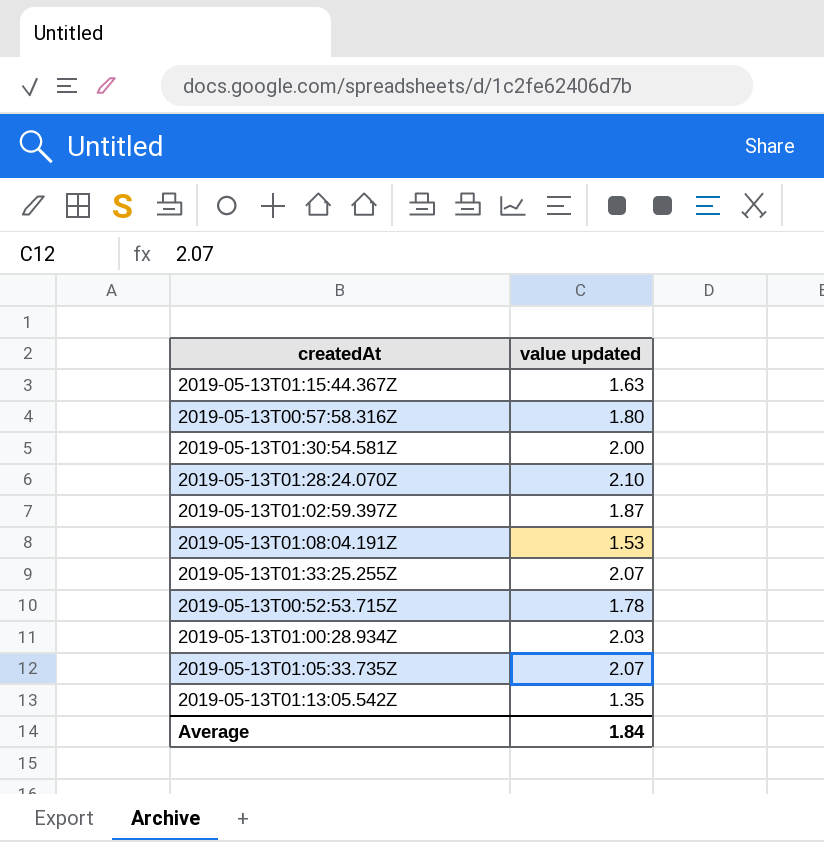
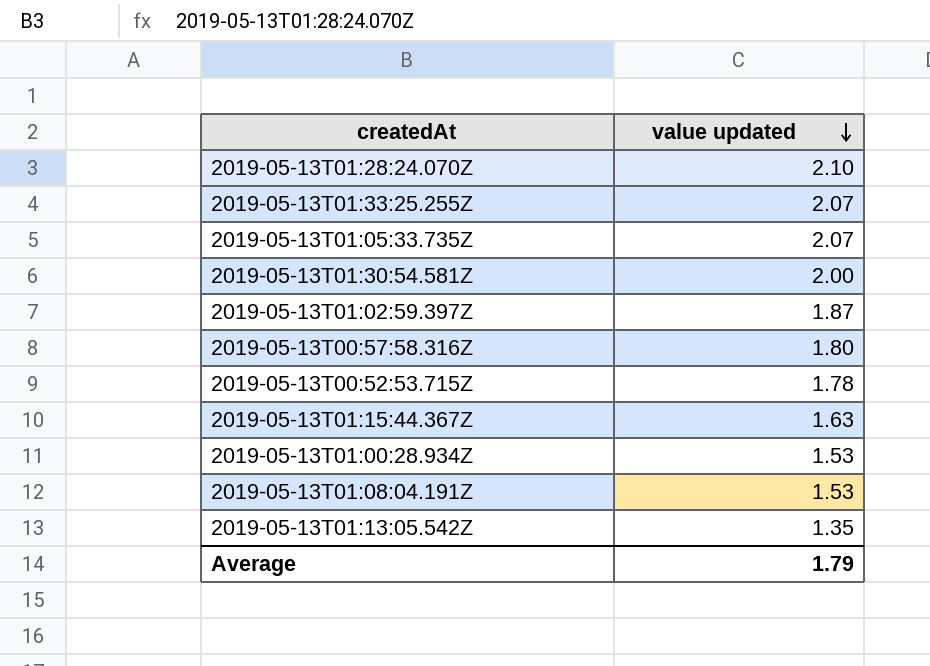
row order: none -> value updated descending
2019-05-13T01:00:28.934Z | value updated: 2.03 -> 1.53
Average | value updated: 1.84 -> 1.79

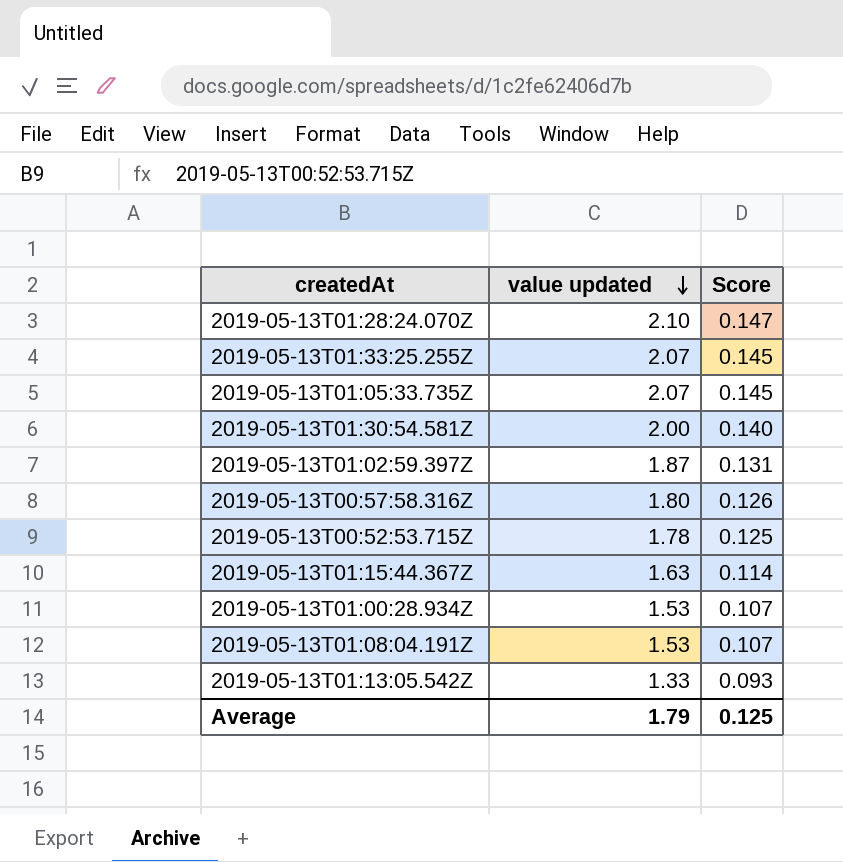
column Score | formula: none -> [value updated] * 0.07
2019-05-13T01:13:05.542Z | value updated: 1.35 -> 1.33

